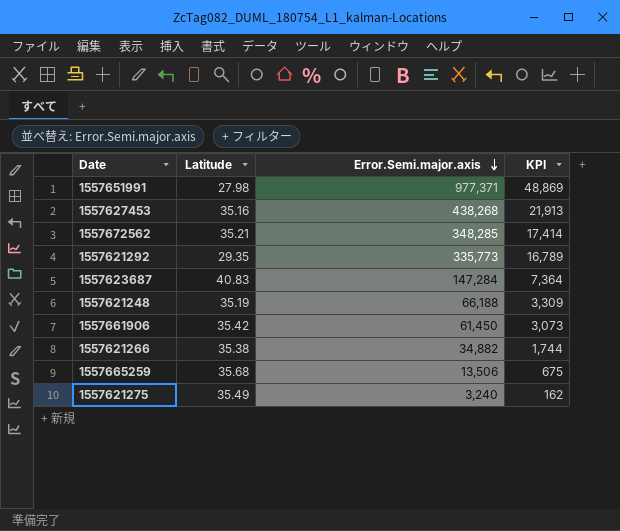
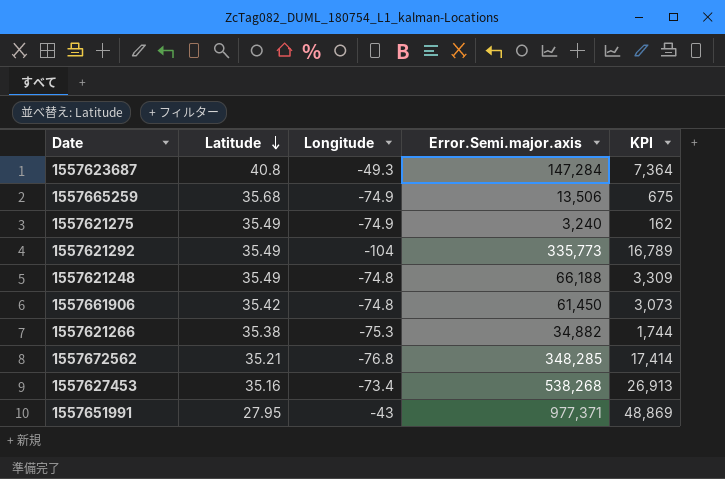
row order: Error.Semi.major.axis descending -> Latitude descending
column Longitude | position: none -> 3
1557623687 | Latitude: 40.83 -> 40.8
1557621292 | Latitude: 29.35 -> 35.49
1557621248 | Latitude: 35.19 -> 35.49
1557627453 | Error.Semi.major.axis: 438,268 -> 538,268
1557627453 | KPI: 21,913 -> 26,913
1557651991 | Latitude: 27.98 -> 27.95

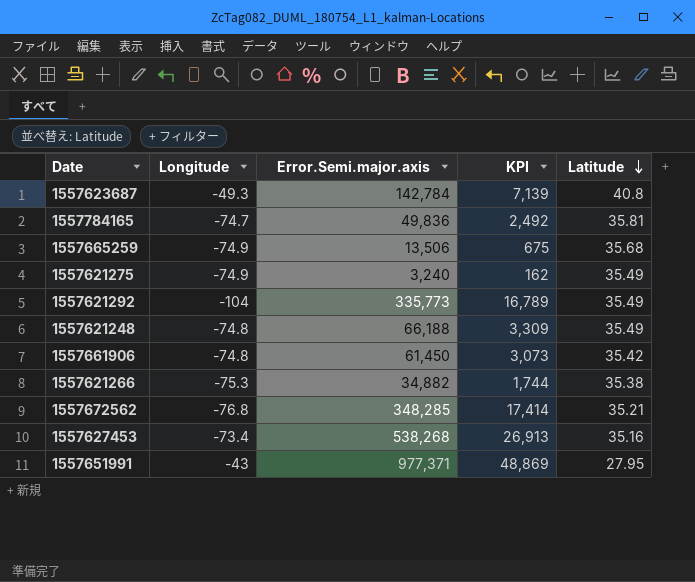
column Latitude | position: 2 -> 5
1557623687 | Error.Semi.major.axis: 147,284 -> 142,784
1557623687 | KPI: 7,364 -> 7,139
row 1557784165: none -> -74.7 | 49,836 | 2,492 | 35.81

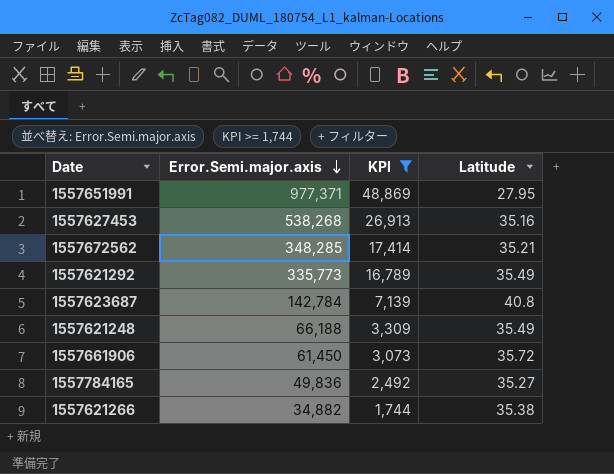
filter: none -> KPI >= 1,744
row order: Latitude descending -> Error.Semi.major.axis descending
column Longitude | position: 2 -> none
1557661906 | Latitude: 35.42 -> 35.72
1557784165 | Latitude: 35.81 -> 35.27

